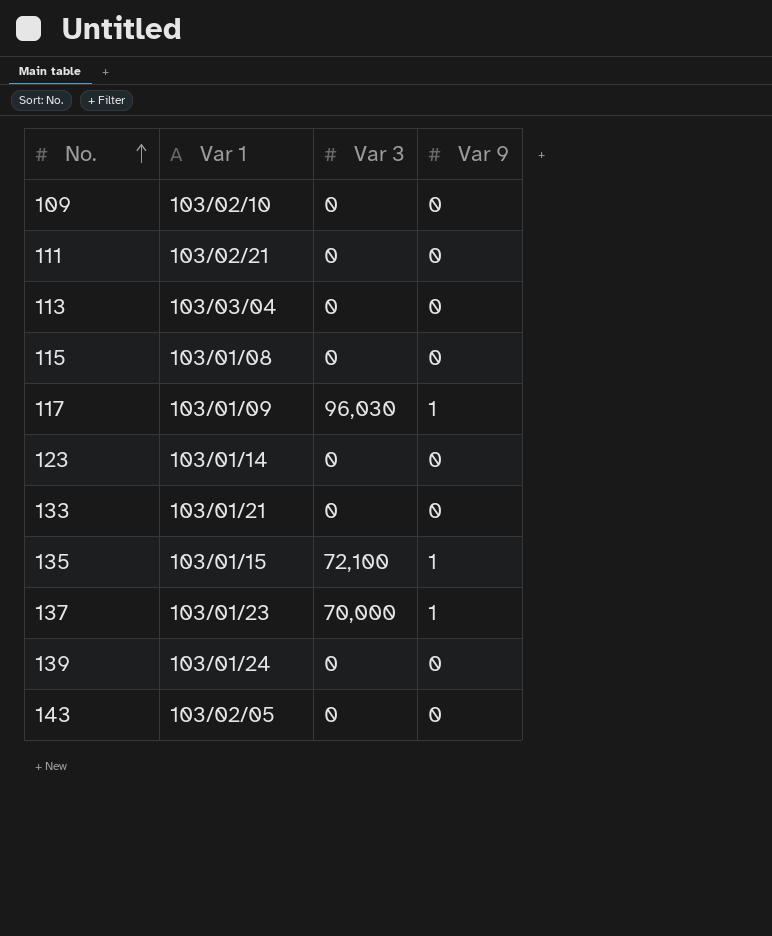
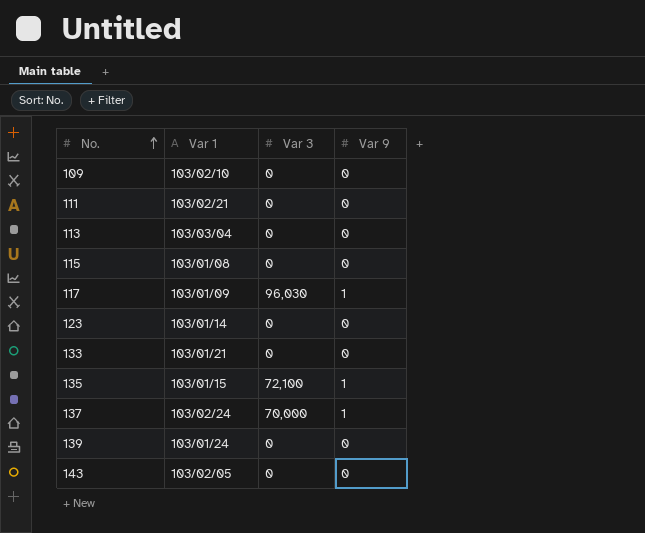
137 | Var 1: 103/01/23 -> 103/02/24

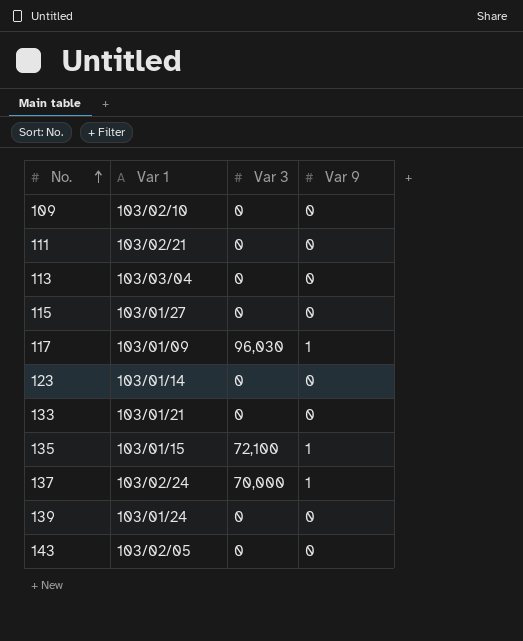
115 | Var 1: 103/01/08 -> 103/01/27

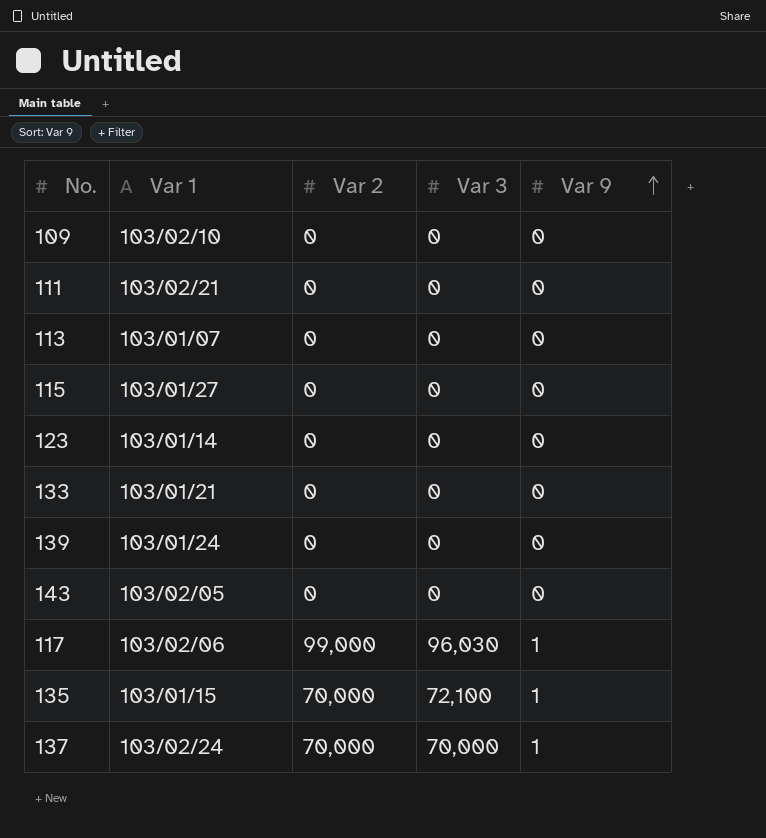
row order: No. ascending -> Var 9 ascending
column Var 2 | position: none -> 3
113 | Var 1: 103/03/04 -> 103/01/07
117 | Var 1: 103/01/09 -> 103/02/06

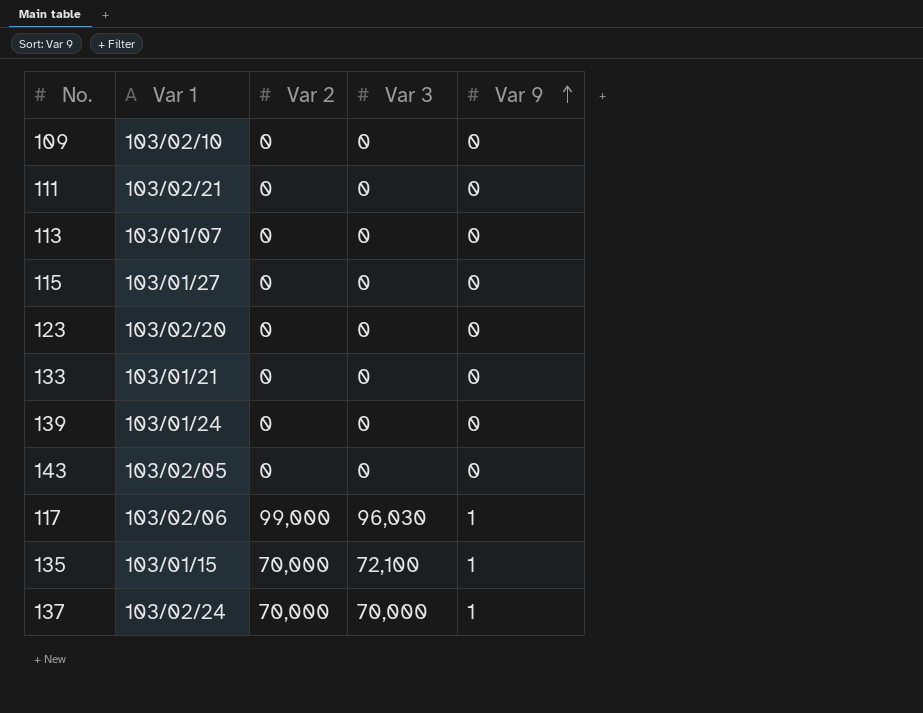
123 | Var 1: 103/01/14 -> 103/02/20

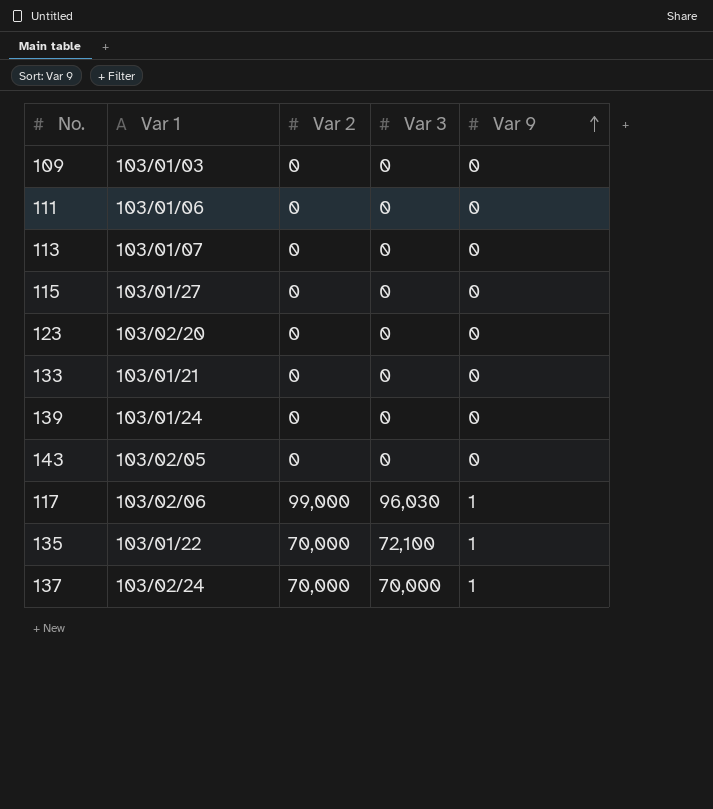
109 | Var 1: 103/02/10 -> 103/01/03
111 | Var 1: 103/02/21 -> 103/01/06
135 | Var 1: 103/01/15 -> 103/01/22

